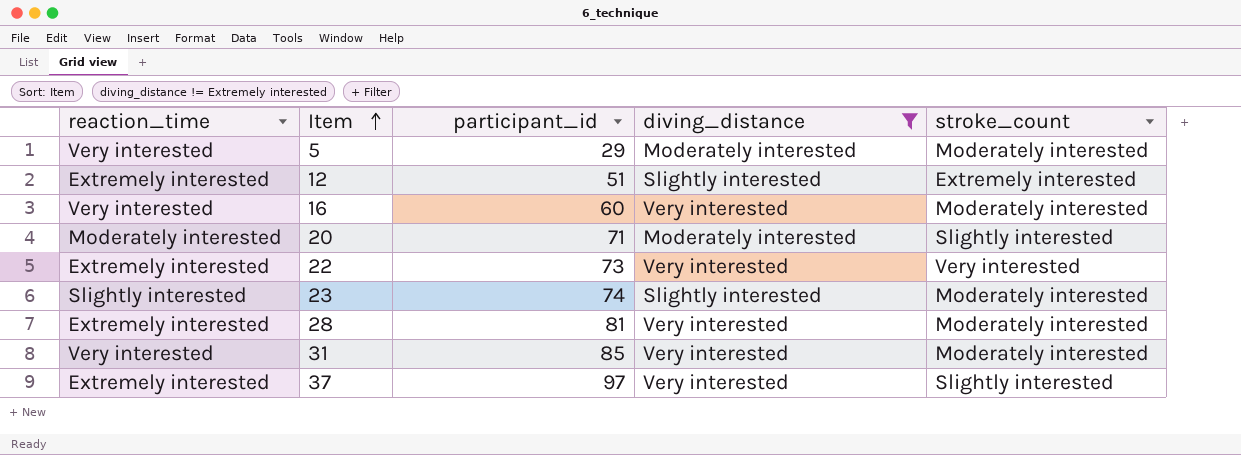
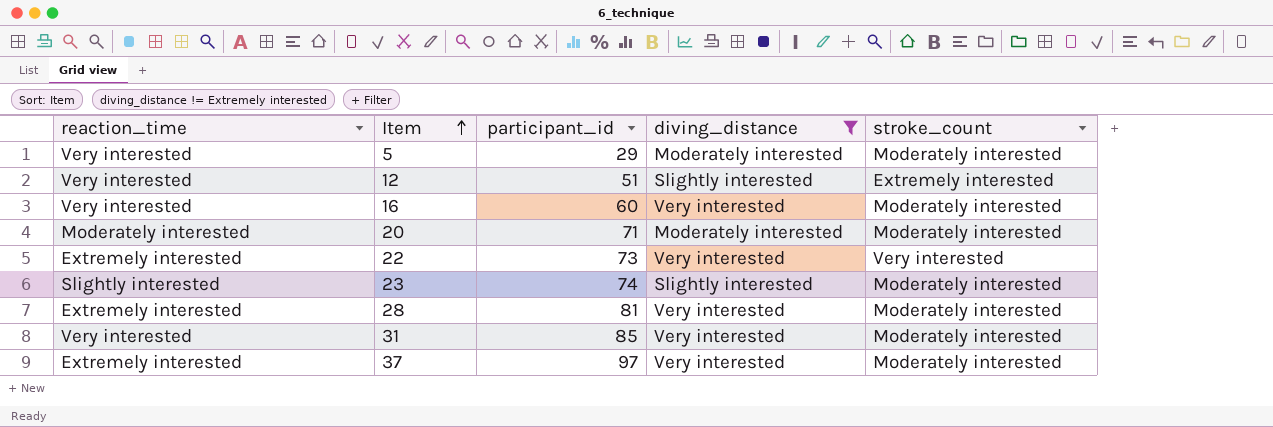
12 | reaction_time: Extremely interested -> Very interested
20 | stroke_count: Slightly interested -> Moderately interested
37 | stroke_count: Slightly interested -> Moderately interested

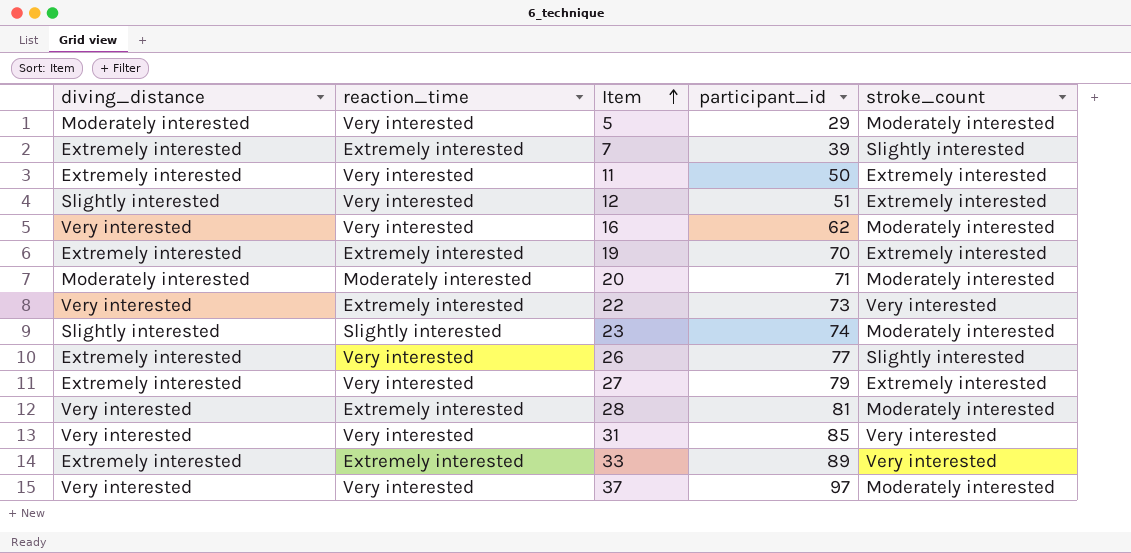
filter: diving_distance != Extremely interested -> none
column diving_distance | position: 4 -> 1
16 | participant_id: 60 -> 62
31 | stroke_count: Moderately interested -> Very interested
37 | reaction_time: Extremely interested -> Very interested

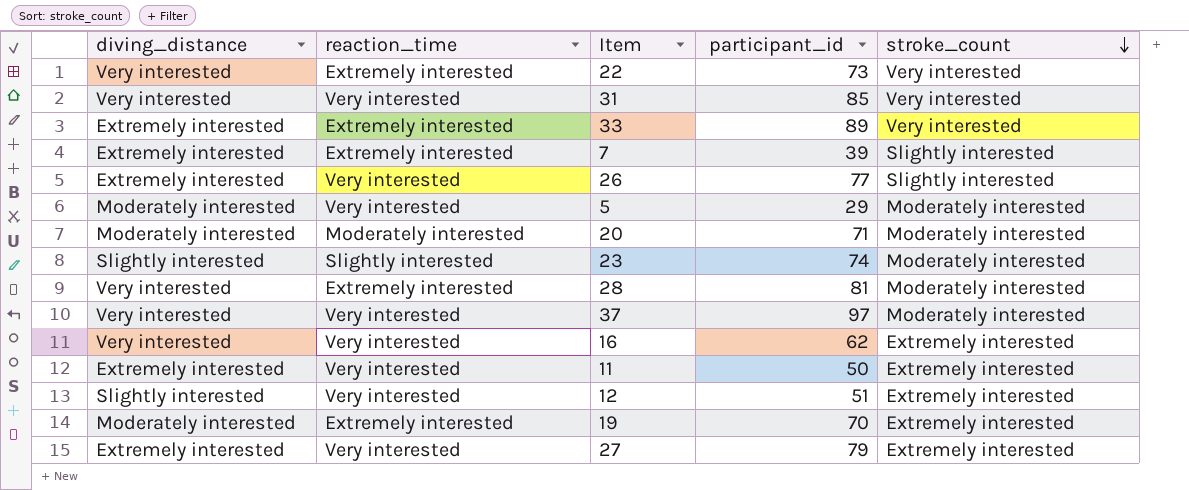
row order: Item ascending -> stroke_count descending
16 | stroke_count: Moderately interested -> Extremely interested
19 | diving_distance: Extremely interested -> Moderately interested

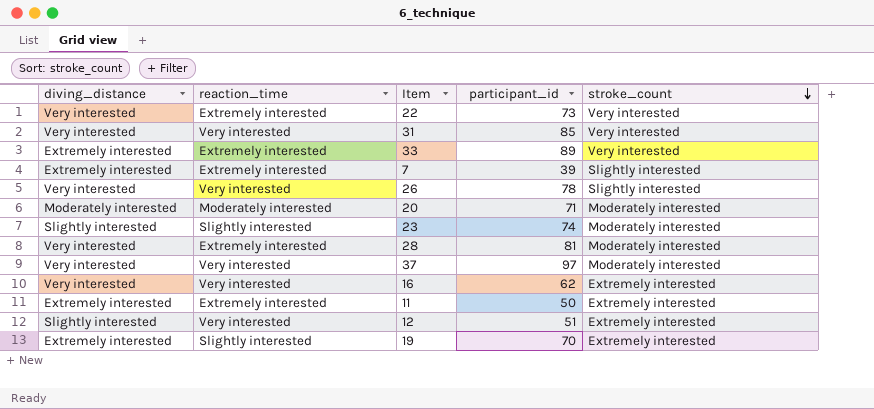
row 5: Moderately interested | Very interested | 29 | Moderately interested -> none
row 27: Extremely interested | Very interested | 79 | Extremely interested -> none
26 | diving_distance: Extremely interested -> Very interested
26 | participant_id: 77 -> 78
11 | reaction_time: Very interested -> Extremely interested
19 | diving_distance: Moderately interested -> Extremely interested
19 | reaction_time: Extremely interested -> Slightly interested

